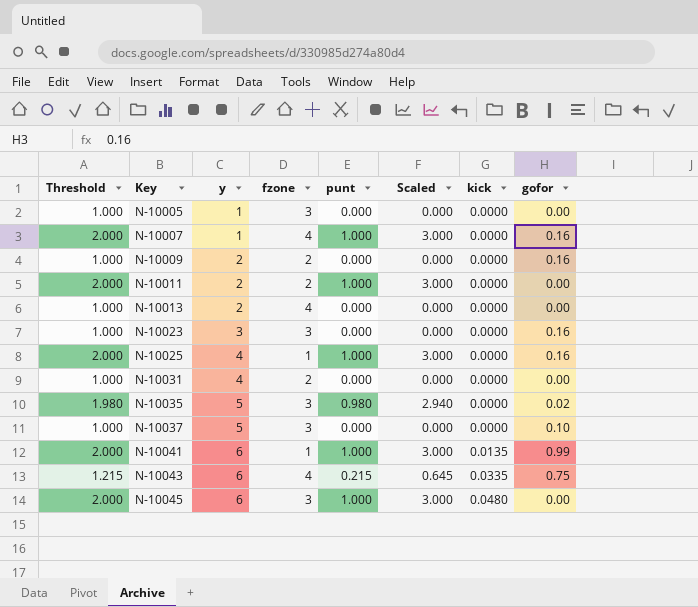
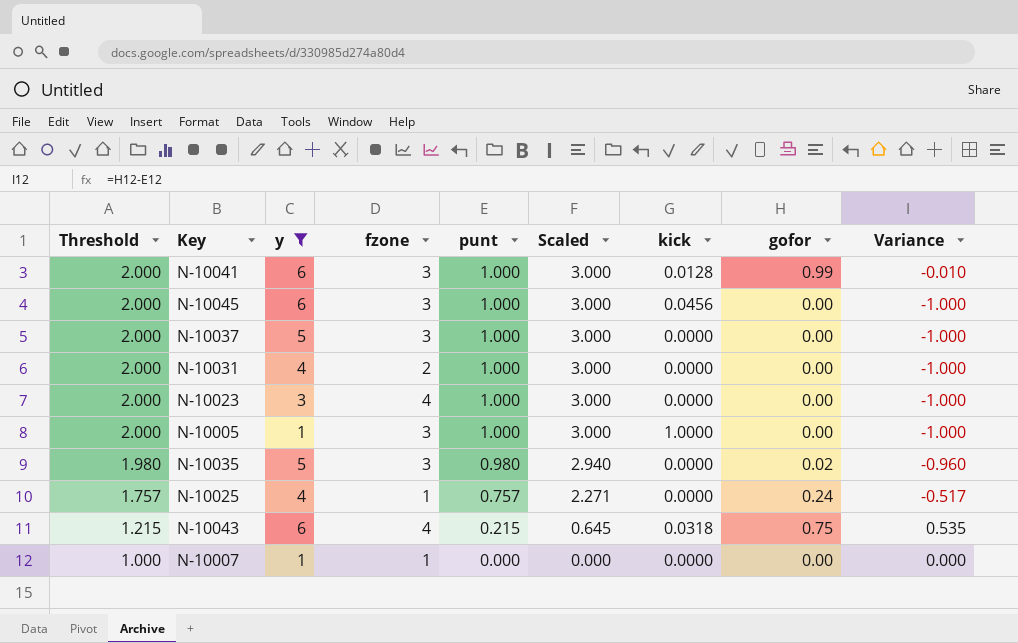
filter: none -> y != 2
row order: Key ascending -> Threshold descending
column Variance | formula: none -> [gofor] - [punt]
N-10041 | fzone: 1 -> 3
N-10041 | kick: 0.0135 -> 0.0128
N-10045 | kick: 0.0480 -> 0.0456
N-10037 | Threshold: 1.000 -> 2.000
N-10037 | punt: 0.000 -> 1.000
N-10037 | Scaled: 0.000 -> 3.000
N-10037 | gofor: 0.10 -> 0.00
N-10031 | Threshold: 1.000 -> 2.000
N-10031 | punt: 0.000 -> 1.000
N-10031 | Scaled: 0.000 -> 3.000
N-10023 | Threshold: 1.000 -> 2.000
N-10023 | fzone: 3 -> 4
N-10023 | punt: 0.000 -> 1.000
N-10023 | Scaled: 0.000 -> 3.000
N-10023 | gofor: 0.16 -> 0.00
N-10005 | Threshold: 1.000 -> 2.000
N-10005 | punt: 0.000 -> 1.000
N-10005 | Scaled: 0.000 -> 3.000
N-10005 | kick: 0.0000 -> 1.0000
N-10025 | Threshold: 2.000 -> 1.757
N-10025 | punt: 1.000 -> 0.757
N-10025 | Scaled: 3.000 -> 2.271
N-10025 | gofor: 0.16 -> 0.24
N-10043 | kick: 0.0335 -> 0.0318
N-10007 | Threshold: 2.000 -> 1.000
N-10007 | fzone: 4 -> 1
N-10007 | punt: 1.000 -> 0.000
N-10007 | Scaled: 3.000 -> 0.000
N-10007 | gofor: 0.16 -> 0.00

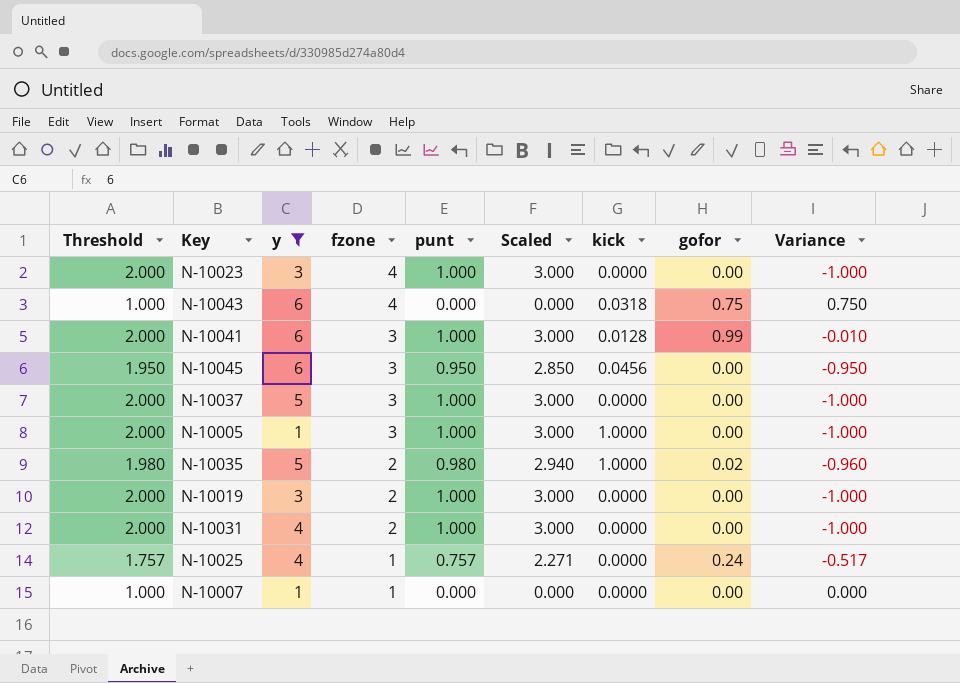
row order: Threshold descending -> fzone descending
N-10043 | Threshold: 1.215 -> 1.000
N-10043 | punt: 0.215 -> 0.000
N-10043 | Scaled: 0.645 -> 0.000
N-10043 | Variance: 0.535 -> 0.750
N-10045 | Threshold: 2.000 -> 1.950
N-10045 | punt: 1.000 -> 0.950
N-10045 | Scaled: 3.000 -> 2.850
N-10045 | Variance: -1.000 -> -0.950
N-10035 | fzone: 3 -> 2
N-10035 | kick: 0.0000 -> 1.0000
row N-10019: none -> 2.000 | 3 | 2 | 1.000 | 3.000 | 0.0000 | 0.00 | -1.000

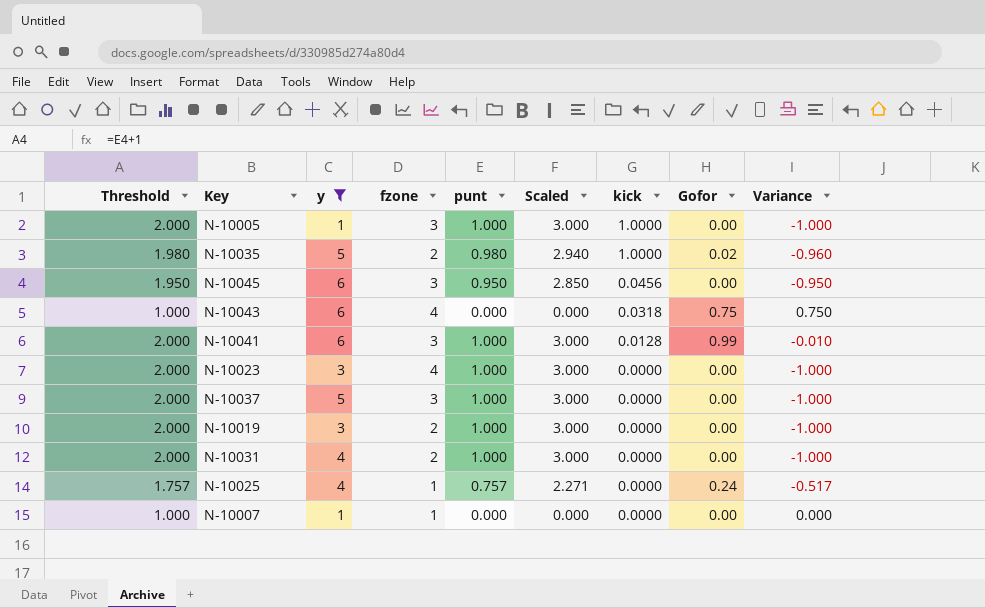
row order: fzone descending -> kick descending
column name: gofor -> Gofor

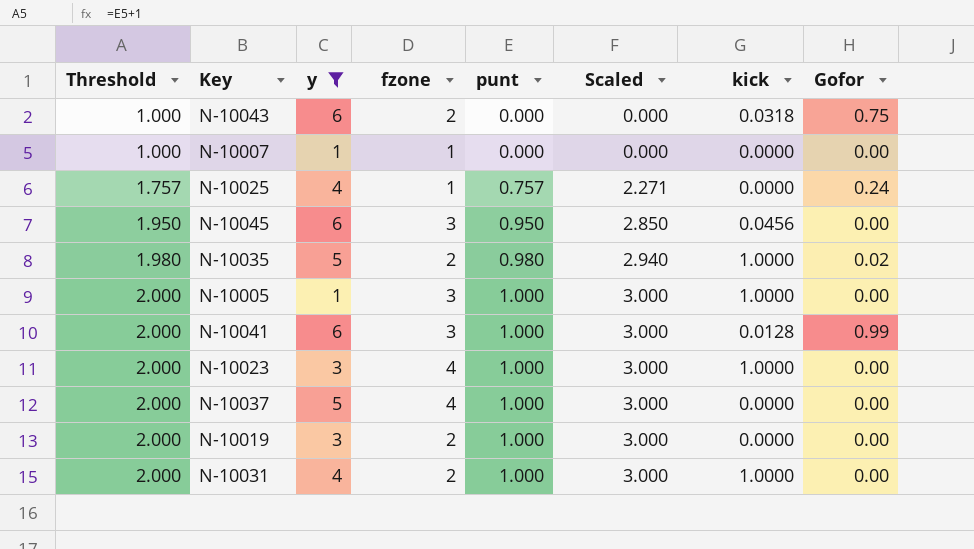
row order: kick descending -> Threshold ascending
column Variance | formula: [Gofor] - [punt] -> none
N-10043 | fzone: 4 -> 2
N-10023 | kick: 0.0000 -> 1.0000
N-10037 | fzone: 3 -> 4
N-10031 | kick: 0.0000 -> 1.0000

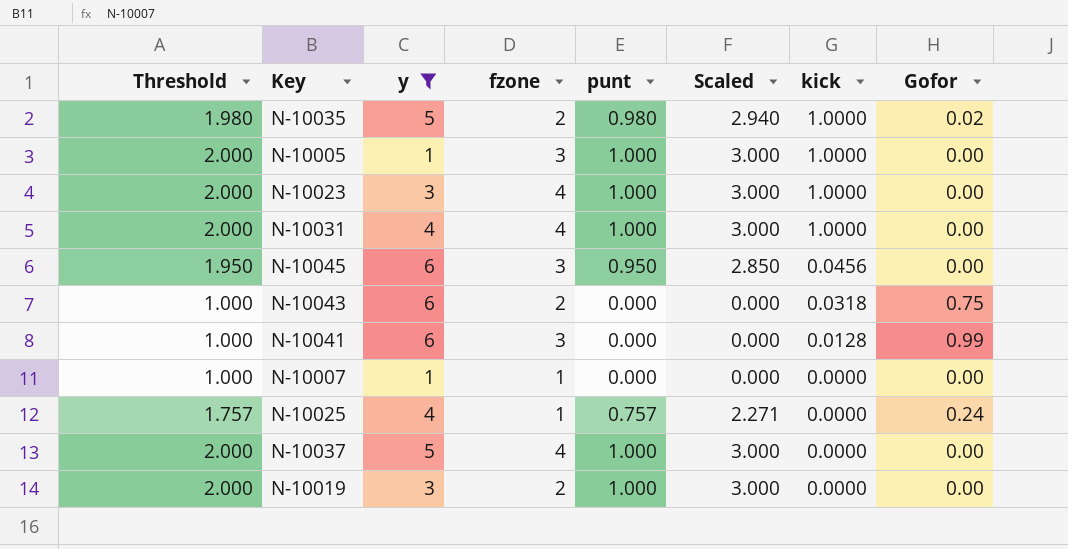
row order: Threshold ascending -> kick descending
N-10031 | fzone: 2 -> 4
N-10041 | Threshold: 2.000 -> 1.000
N-10041 | punt: 1.000 -> 0.000
N-10041 | Scaled: 3.000 -> 0.000

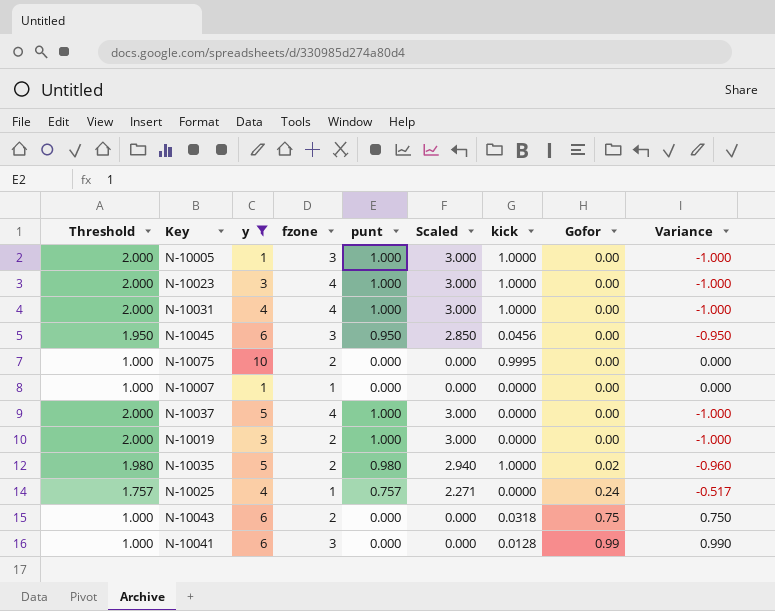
row order: kick descending -> Gofor ascending
column Variance | formula: none -> [Gofor] - [punt]
row N-10075: none -> 1.000 | 10 | 2 | 0.000 | 0.000 | 0.9995 | 0.00 | 0.000

